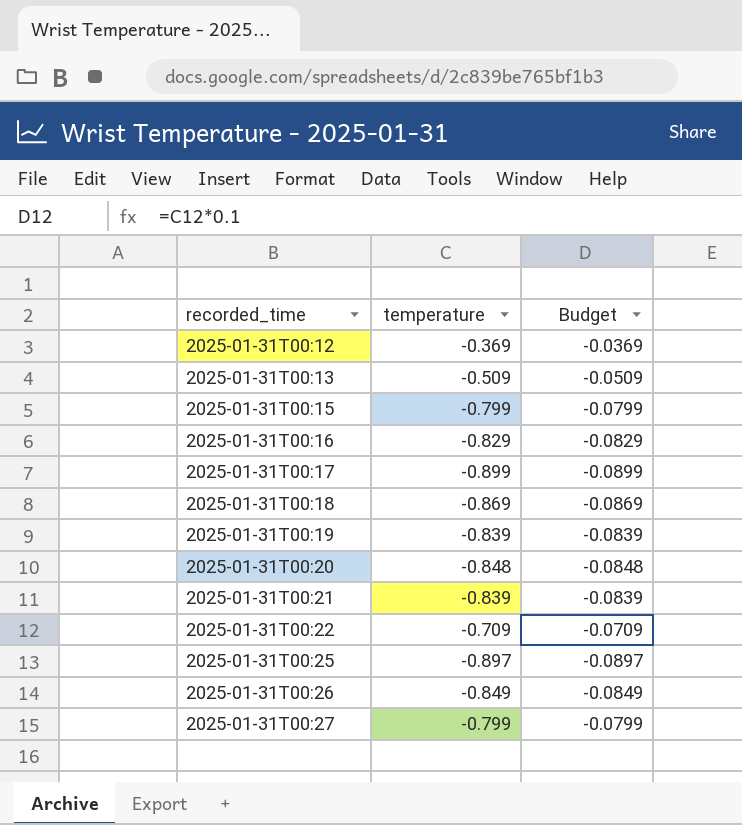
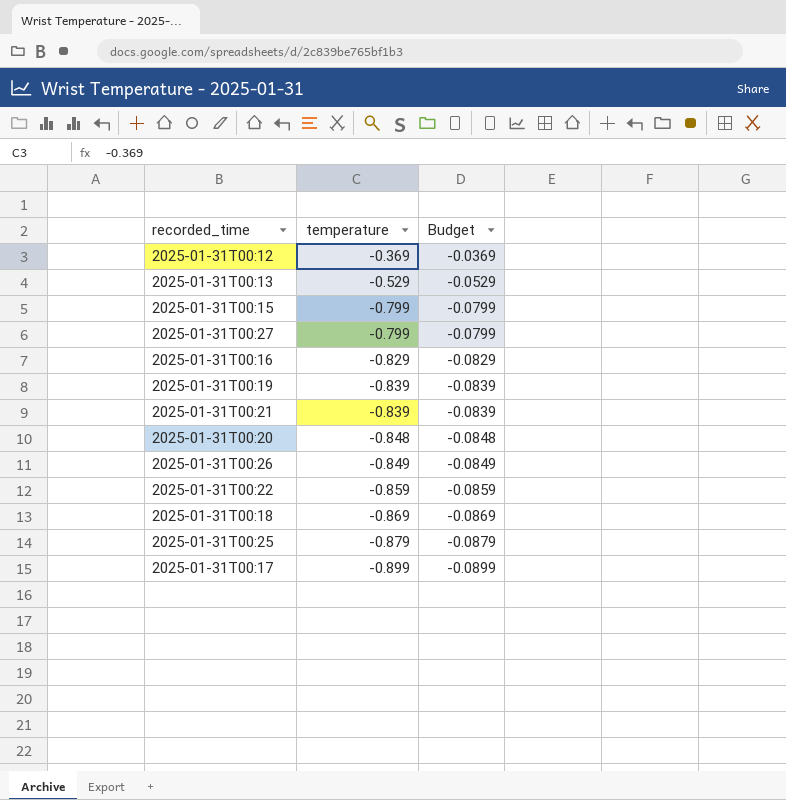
row order: recorded_time ascending -> temperature descending
2025-01-31T00:13 | temperature: -0.509 -> -0.529
2025-01-31T00:13 | Budget: -0.0509 -> -0.0529
2025-01-31T00:22 | temperature: -0.709 -> -0.859
2025-01-31T00:22 | Budget: -0.0709 -> -0.0859
2025-01-31T00:25 | temperature: -0.897 -> -0.879
2025-01-31T00:25 | Budget: -0.0897 -> -0.0879

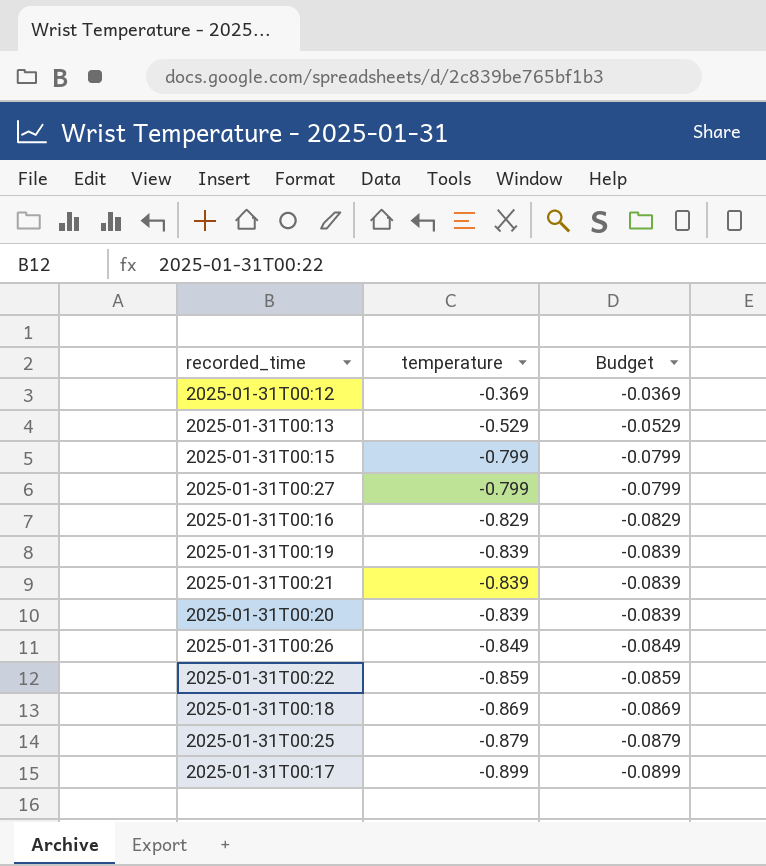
2025-01-31T00:20 | temperature: -0.848 -> -0.839
2025-01-31T00:20 | Budget: -0.0848 -> -0.0839

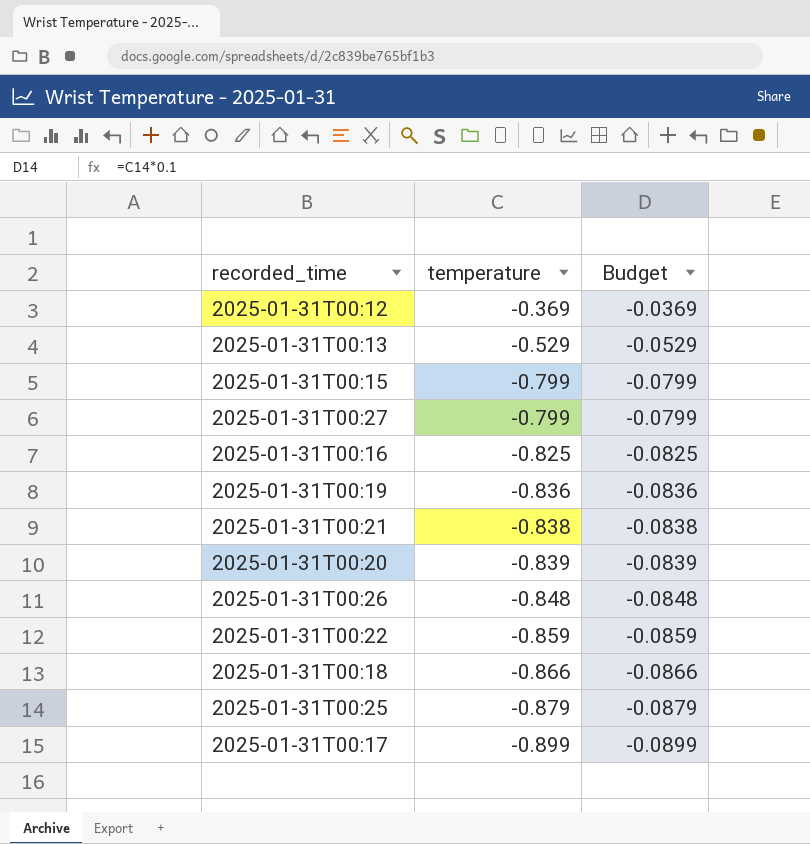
2025-01-31T00:16 | temperature: -0.829 -> -0.825
2025-01-31T00:16 | Budget: -0.0829 -> -0.0825
2025-01-31T00:19 | temperature: -0.839 -> -0.836
2025-01-31T00:19 | Budget: -0.0839 -> -0.0836
2025-01-31T00:21 | temperature: -0.839 -> -0.838
2025-01-31T00:21 | Budget: -0.0839 -> -0.0838
2025-01-31T00:26 | temperature: -0.849 -> -0.848
2025-01-31T00:26 | Budget: -0.0849 -> -0.0848
2025-01-31T00:18 | temperature: -0.869 -> -0.866
2025-01-31T00:18 | Budget: -0.0869 -> -0.0866

